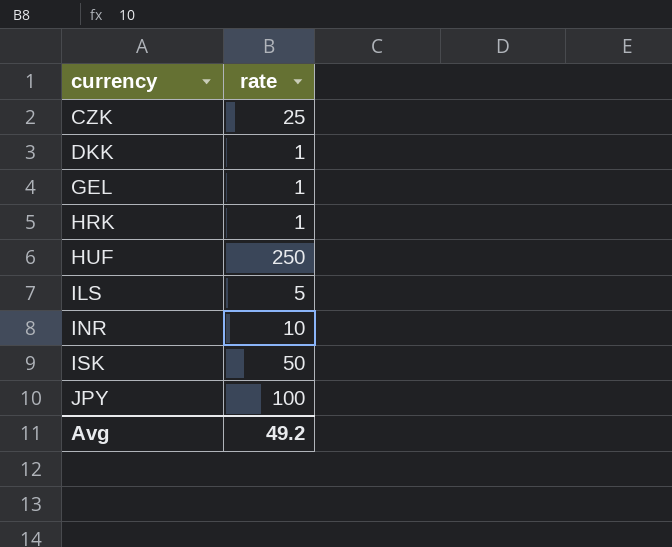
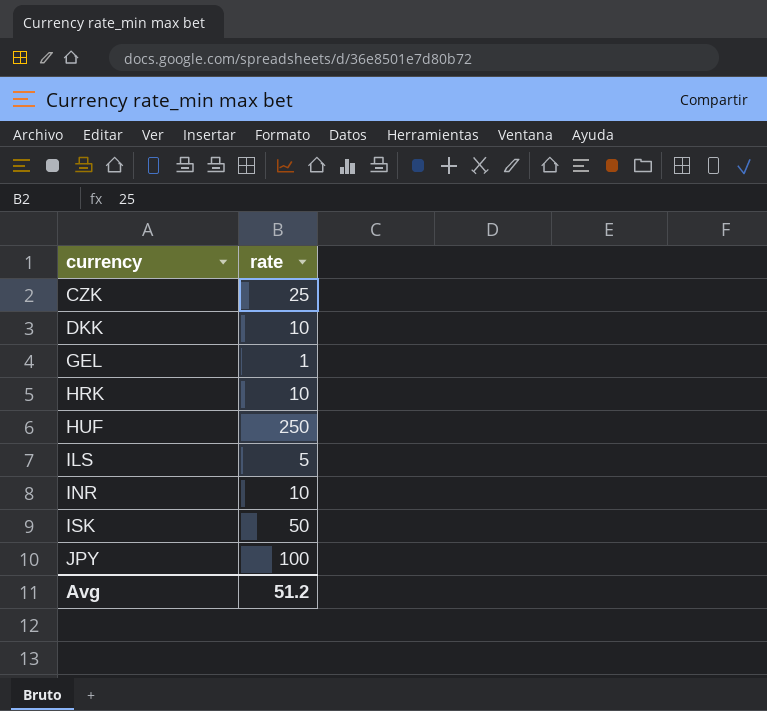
DKK | rate: 1 -> 10
HRK | rate: 1 -> 10
Avg | rate: 49.2 -> 51.2

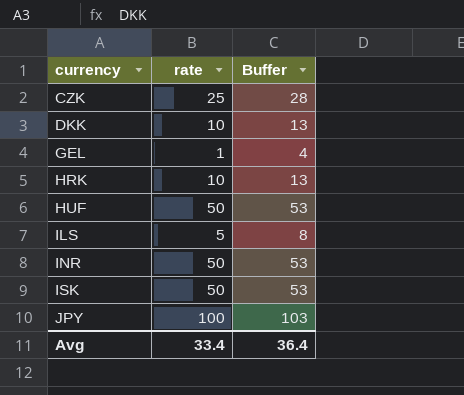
column Buffer | formula: none -> [rate] + 3
HUF | rate: 250 -> 50
INR | rate: 10 -> 50
Avg | rate: 51.2 -> 33.4

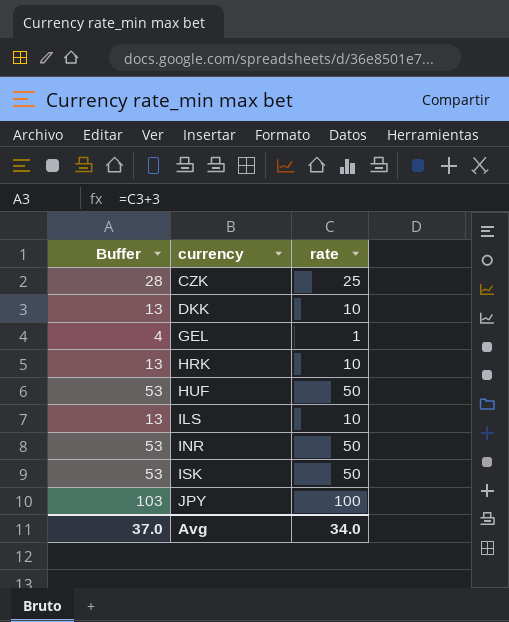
column Buffer | position: 3 -> 1
ILS | Buffer: 8 -> 13
ILS | rate: 5 -> 10
Avg | Buffer: 36.4 -> 37.0
Avg | rate: 33.4 -> 34.0

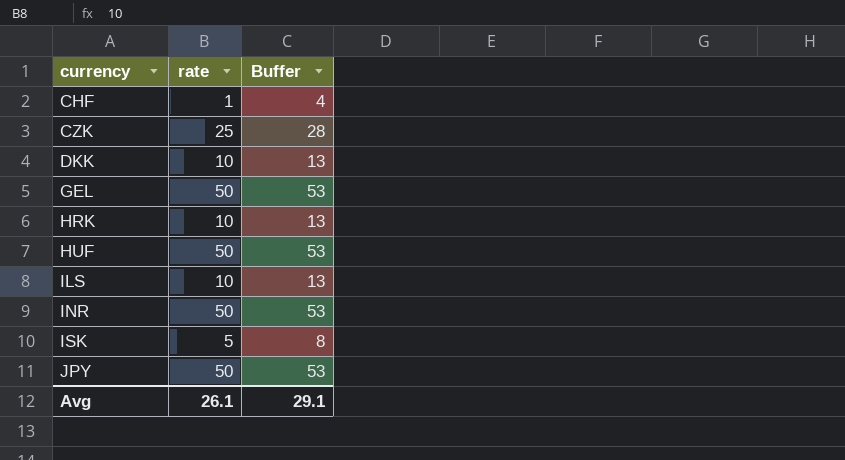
column Buffer | position: 1 -> 3
row CHF: none -> 1 | 4
GEL | rate: 1 -> 50
GEL | Buffer: 4 -> 53
ISK | rate: 50 -> 5
ISK | Buffer: 53 -> 8
JPY | rate: 100 -> 50
JPY | Buffer: 103 -> 53
Avg | rate: 34.0 -> 26.1
Avg | Buffer: 37.0 -> 29.1

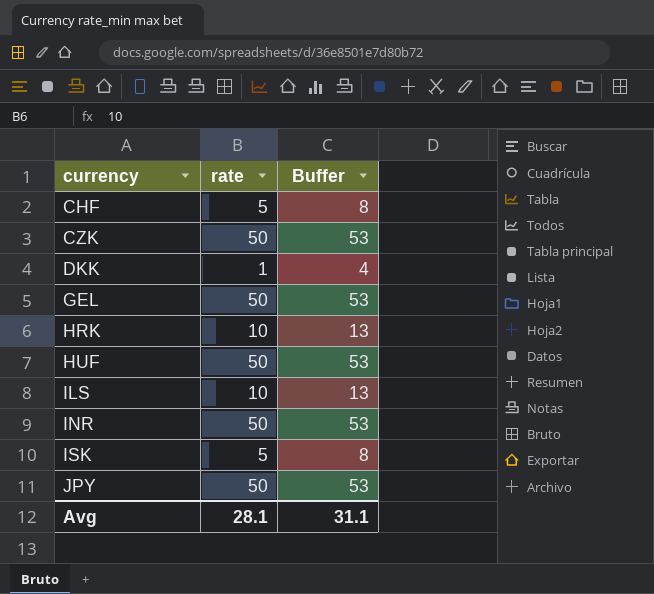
CHF | rate: 1 -> 5
CHF | Buffer: 4 -> 8
CZK | rate: 25 -> 50
CZK | Buffer: 28 -> 53
DKK | rate: 10 -> 1
DKK | Buffer: 13 -> 4
Avg | rate: 26.1 -> 28.1
Avg | Buffer: 29.1 -> 31.1

